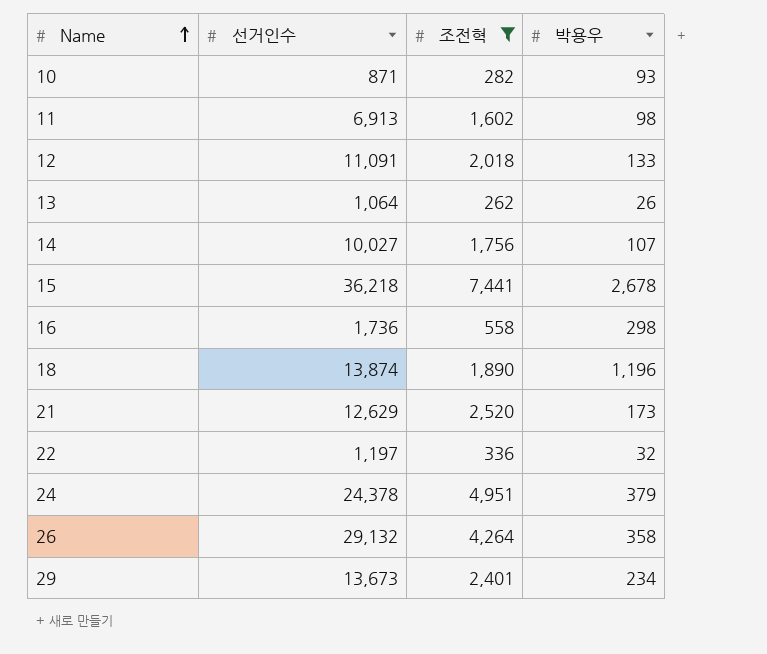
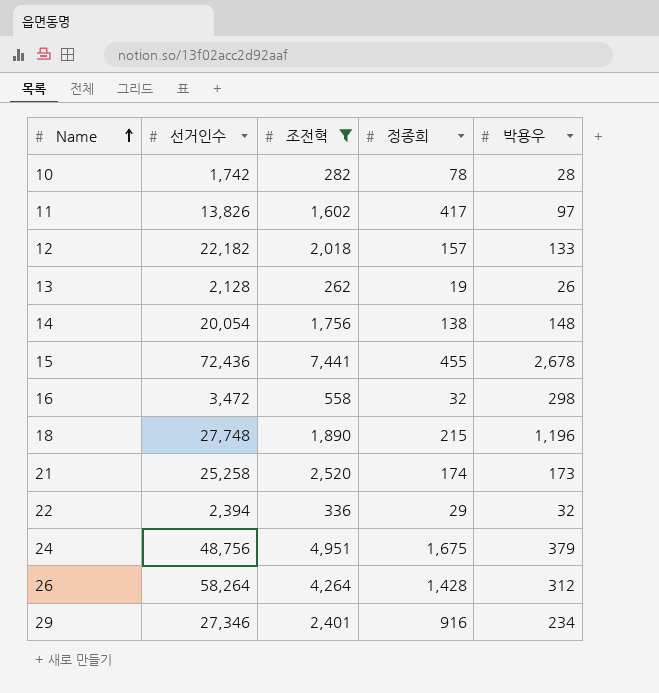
column 정종희 | position: none -> 4
10 | 선거인수: 871 -> 1,742
10 | 박용우: 93 -> 28
11 | 선거인수: 6,913 -> 13,826
11 | 박용우: 98 -> 97
12 | 선거인수: 11,091 -> 22,182
13 | 선거인수: 1,064 -> 2,128
14 | 선거인수: 10,027 -> 20,054
14 | 박용우: 107 -> 148
15 | 선거인수: 36,218 -> 72,436
16 | 선거인수: 1,736 -> 3,472
18 | 선거인수: 13,874 -> 27,748
21 | 선거인수: 12,629 -> 25,258
22 | 선거인수: 1,197 -> 2,394
24 | 선거인수: 24,378 -> 48,756
26 | 선거인수: 29,132 -> 58,264
26 | 박용우: 358 -> 312
29 | 선거인수: 13,673 -> 27,346

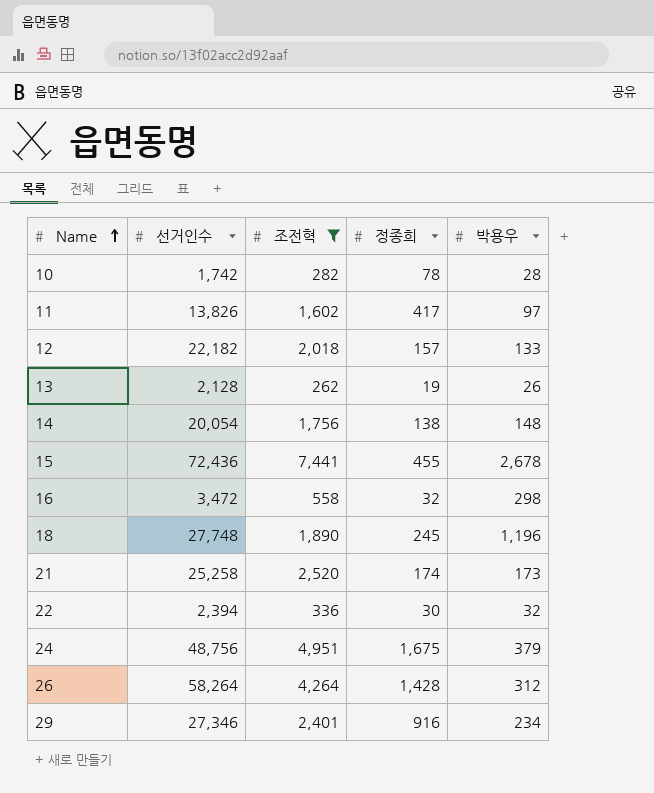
18 | 정종희: 215 -> 245
22 | 정종희: 29 -> 30

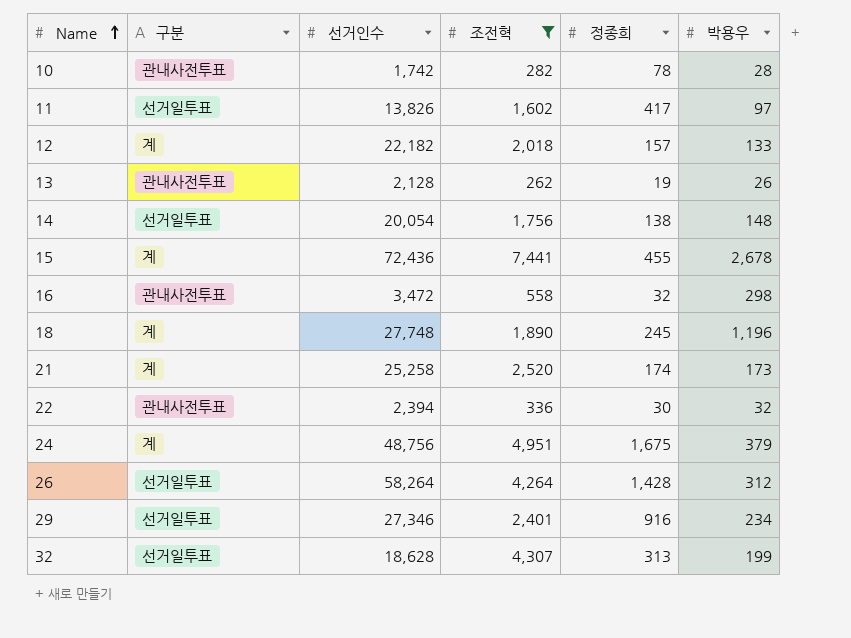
column 구분 | position: none -> 2
row 32: none -> 선거일투표 | 18,628 | 4,307 | 313 | 199

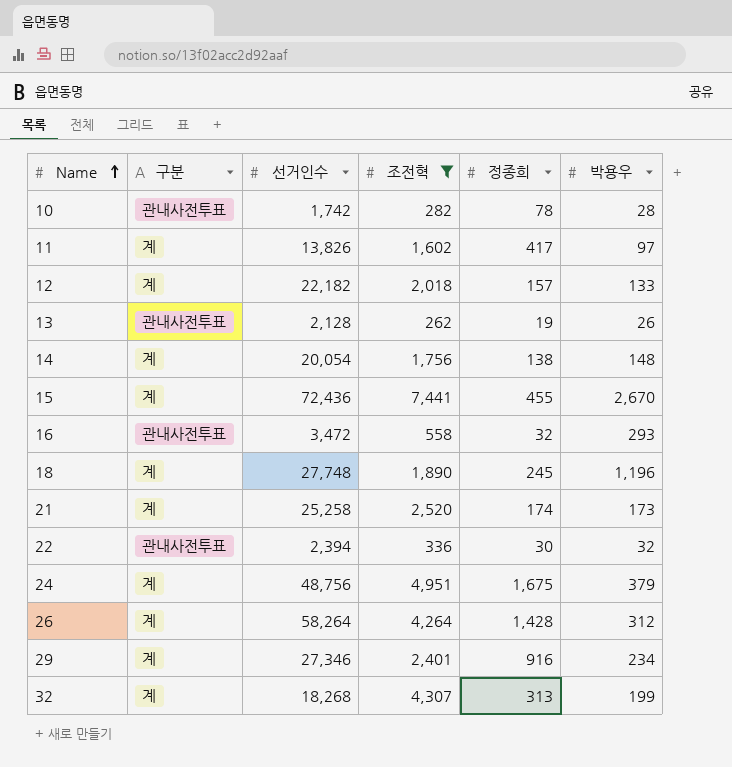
11 | 구분: 선거일투표 -> 계
14 | 구분: 선거일투표 -> 계
15 | 박용우: 2,678 -> 2,670
16 | 박용우: 298 -> 293
26 | 구분: 선거일투표 -> 계
29 | 구분: 선거일투표 -> 계
32 | 구분: 선거일투표 -> 계
32 | 선거인수: 18,628 -> 18,268

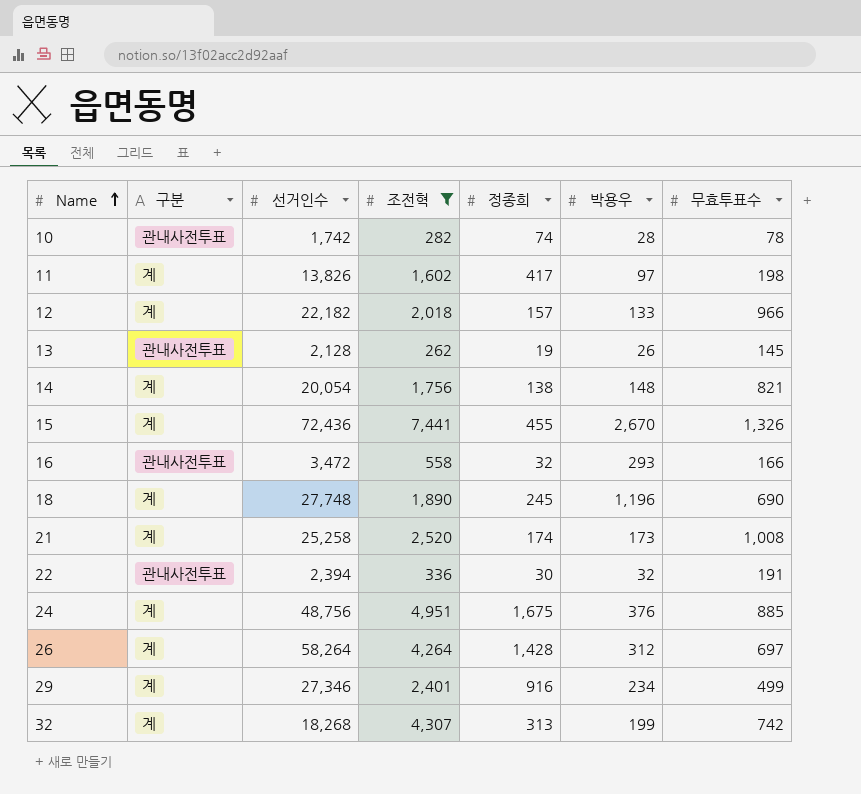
column 무효투표수 | position: none -> 7
10 | 정종희: 78 -> 74
24 | 박용우: 379 -> 376

